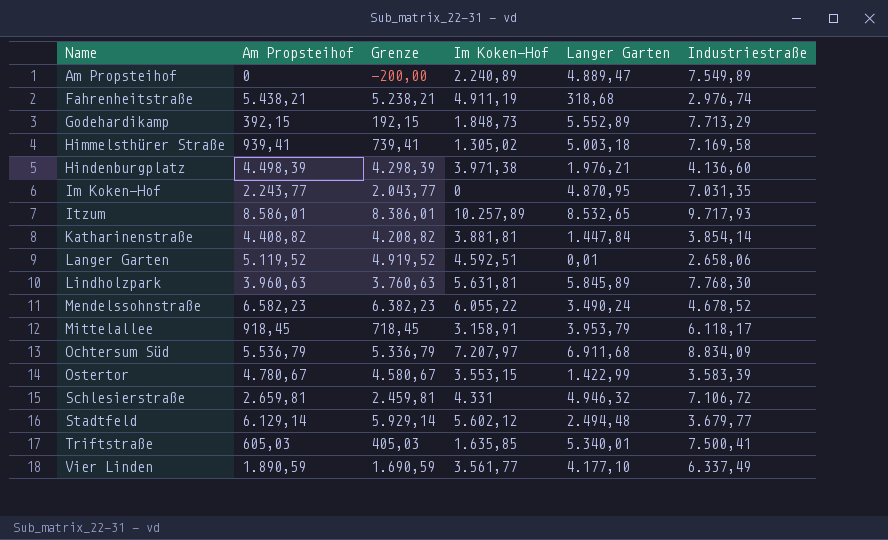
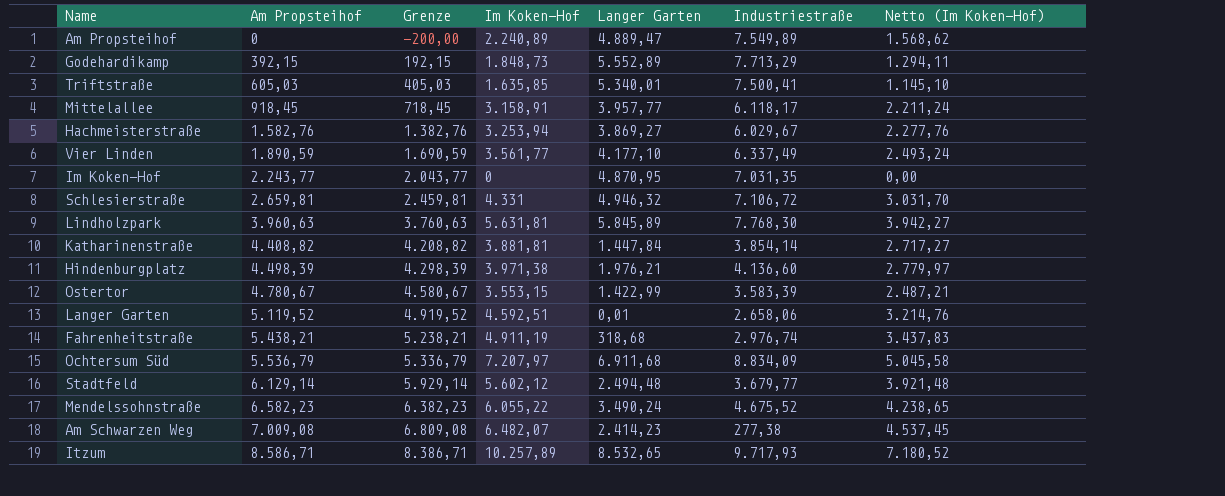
row order: Name ascending -> Am Propsteihof ascending
column Netto (Im Koken-Hof) | formula: none -> [Im Koken-Hof] * 0,7
row Himmelsthürer Straße: 939,41 | 739,41 | 1.305,02 | 5.003,18 | 7.169,58 -> none
Mittelallee | Langer Garten: 3.953,79 -> 3.957,77
row Hachmeisterstraße: none -> 1.582,76 | 1.382,76 | 3.253,94 | 3.869,27 | 6.029,67 | 2.277,76
Mendelssohnstraße | Industriestraße: 4.678,52 -> 4.675,52
row Am Schwarzen Weg: none -> 7.009,08 | 6.809,08 | 6.482,07 | 2.414,23 | 277,38 | 4.537,45
Itzum | Am Propsteihof: 8.586,01 -> 8.586,71
Itzum | Grenze: 8.386,01 -> 8.386,71

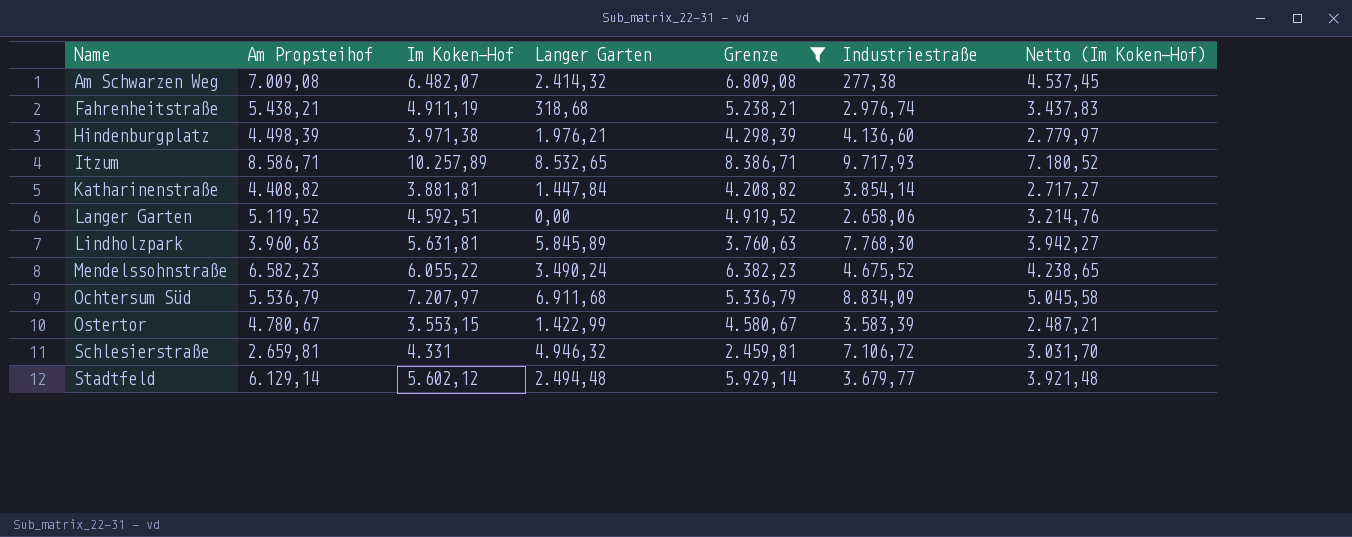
filter: none -> Grenze >= 2.459,81
row order: Am Propsteihof ascending -> Name ascending
column Grenze | position: 3 -> 5
Am Schwarzen Weg | Langer Garten: 2.414,23 -> 2.414,32
Langer Garten | Langer Garten: 0,01 -> 0,00

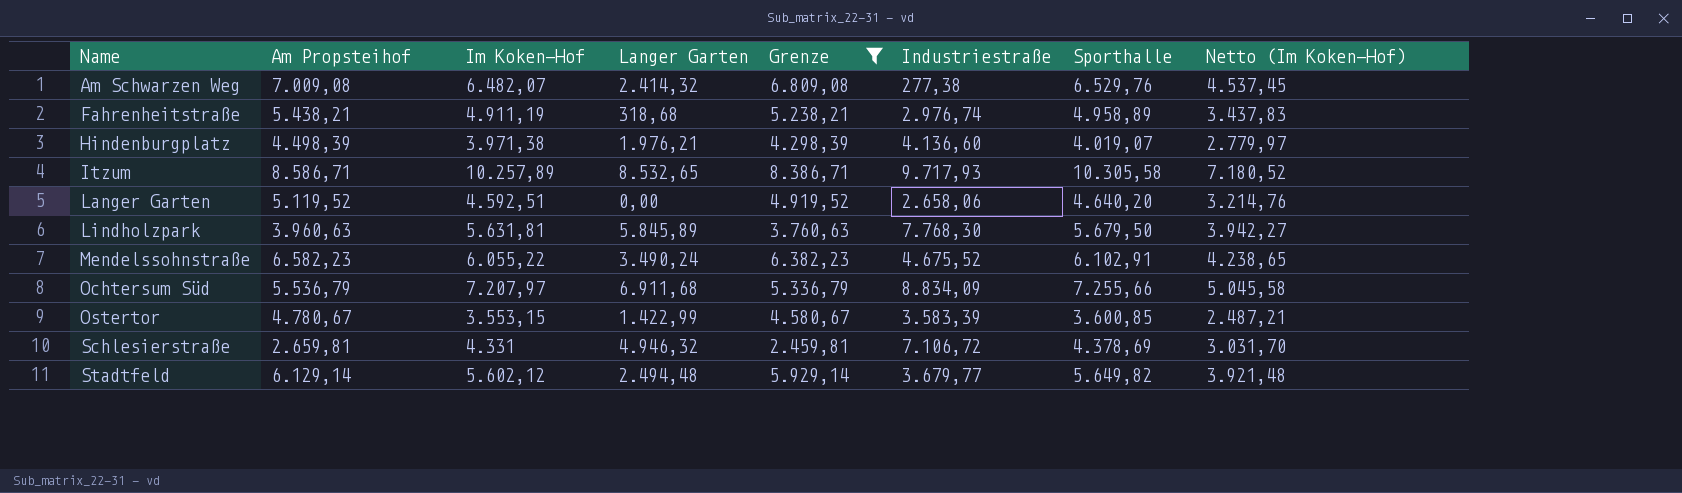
column Sporthalle | position: none -> 7
row Katharinenstraße: 4.408,82 | 3.881,81 | 1.447,84 | 4.208,82 | 3.854,14 | 2.717,27 -> none

